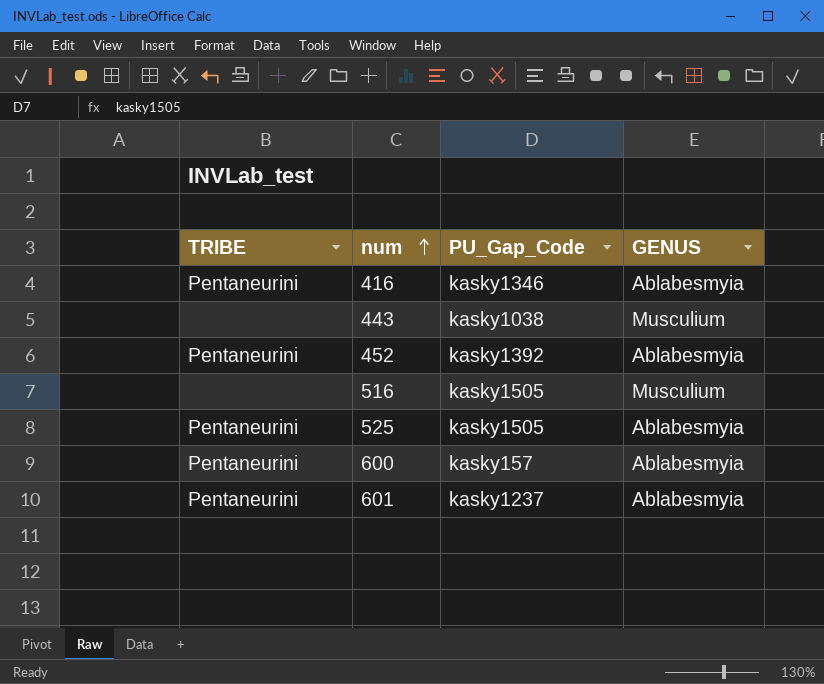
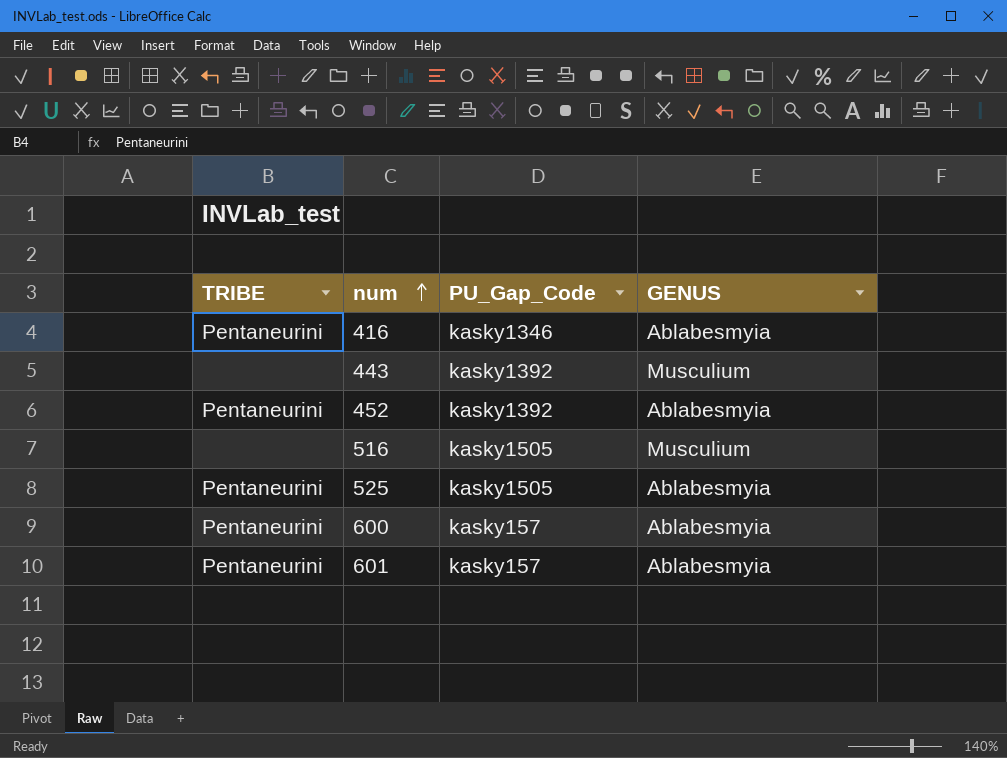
443 | PU_Gap_Code: kasky1038 -> kasky1392
601 | PU_Gap_Code: kasky1237 -> kasky157

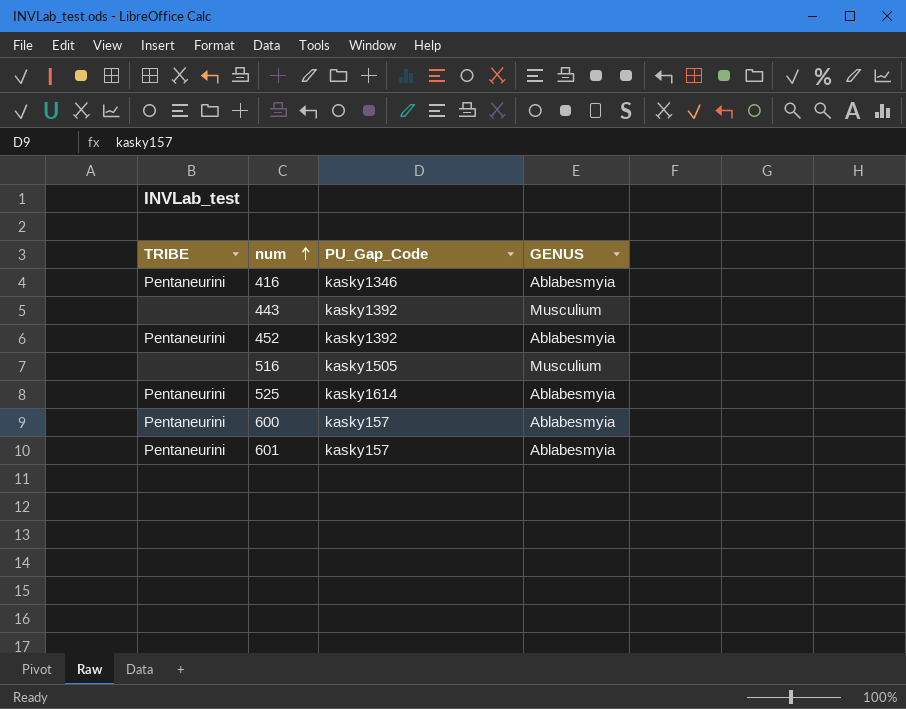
525 | PU_Gap_Code: kasky1505 -> kasky1614

